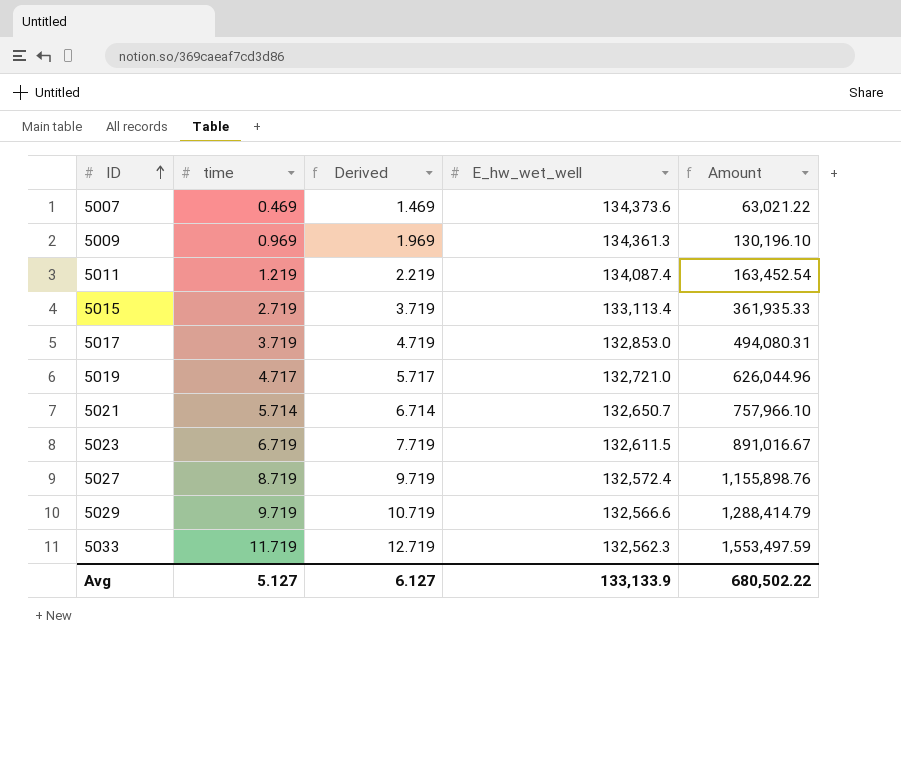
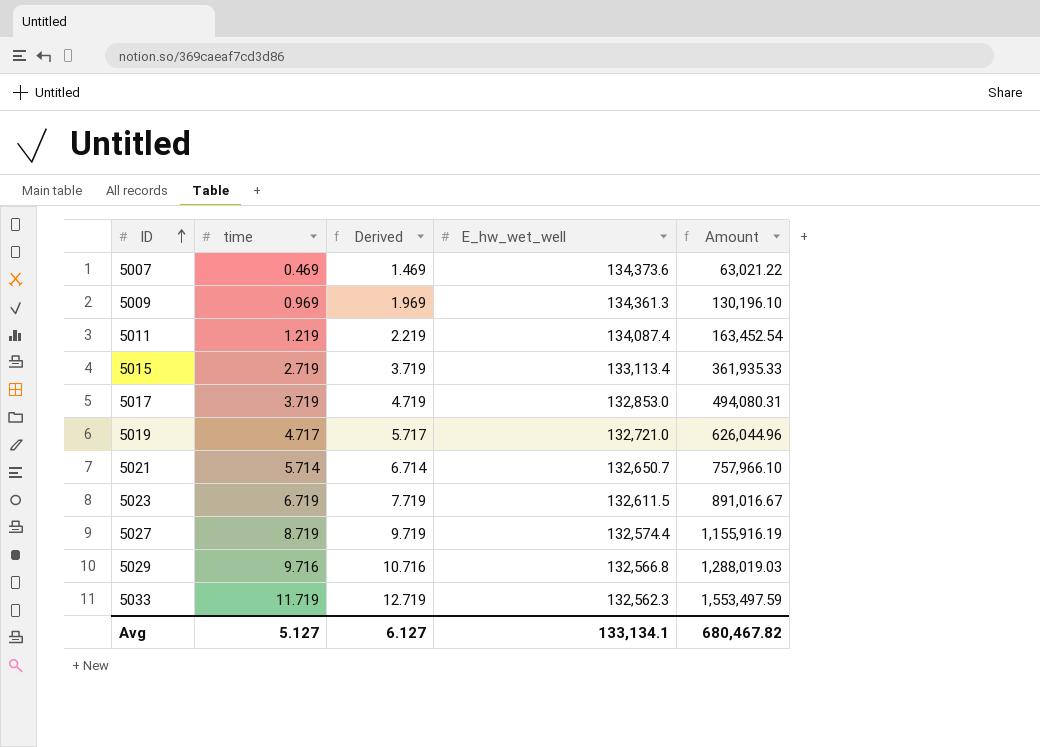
5027 | E_hw_wet_well: 132,572.4 -> 132,574.4
5027 | Amount: 1,155,898.76 -> 1,155,916.19
5029 | time: 9.719 -> 9.716
5029 | Derived: 10.719 -> 10.716
5029 | E_hw_wet_well: 132,566.6 -> 132,566.8
5029 | Amount: 1,288,414.79 -> 1,288,019.03
Avg | E_hw_wet_well: 133,133.9 -> 133,134.1
Avg | Amount: 680,502.22 -> 680,467.82

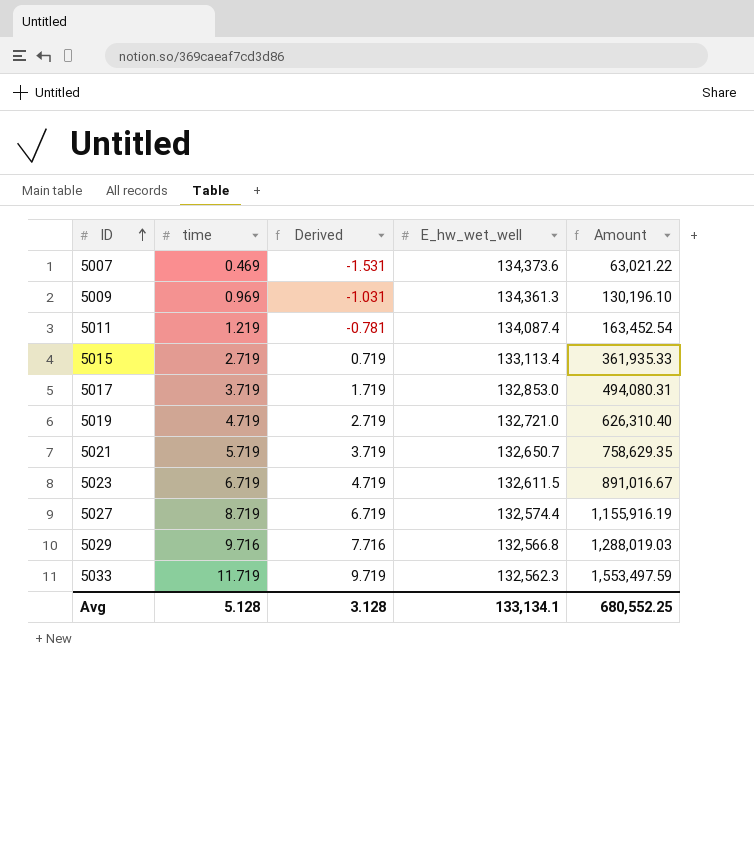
column Derived | formula: [time] + 1 -> [time] - 2
5019 | time: 4.717 -> 4.719
5019 | Amount: 626,044.96 -> 626,310.40
5021 | time: 5.714 -> 5.719
5021 | Amount: 757,966.10 -> 758,629.35
Avg | time: 5.127 -> 5.128
Avg | Derived: 6.127 -> 3.128
Avg | Amount: 680,467.82 -> 680,552.25

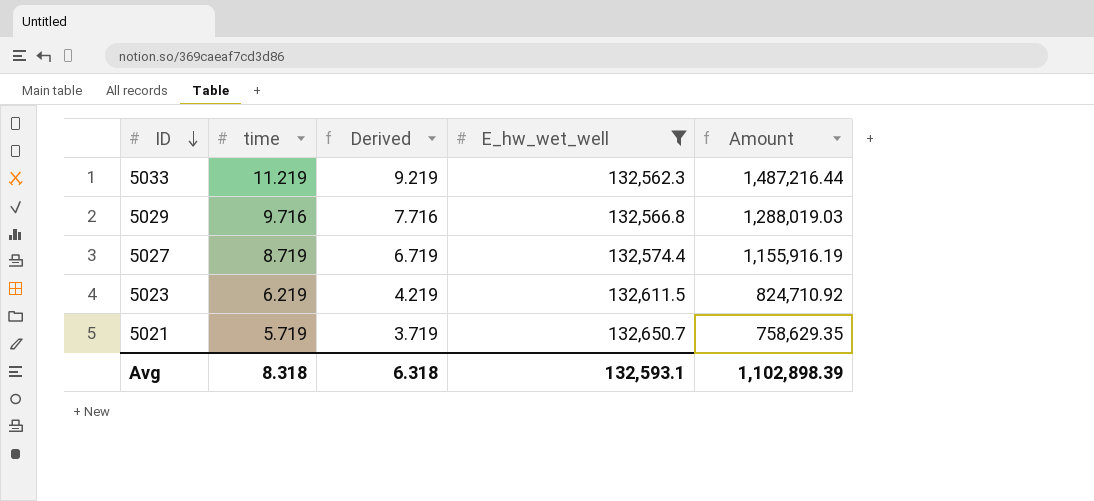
filter: none -> E_hw_wet_well <= 132,650.7
row order: ID ascending -> ID descending
5033 | time: 11.719 -> 11.219
5033 | Derived: 9.719 -> 9.219
5033 | Amount: 1,553,497.59 -> 1,487,216.44
5023 | time: 6.719 -> 6.219
5023 | Derived: 4.719 -> 4.219
5023 | Amount: 891,016.67 -> 824,710.92
Avg | time: 5.128 -> 8.318
Avg | Derived: 3.128 -> 6.318
Avg | E_hw_wet_well: 133,134.1 -> 132,593.1
Avg | Amount: 680,552.25 -> 1,102,898.39

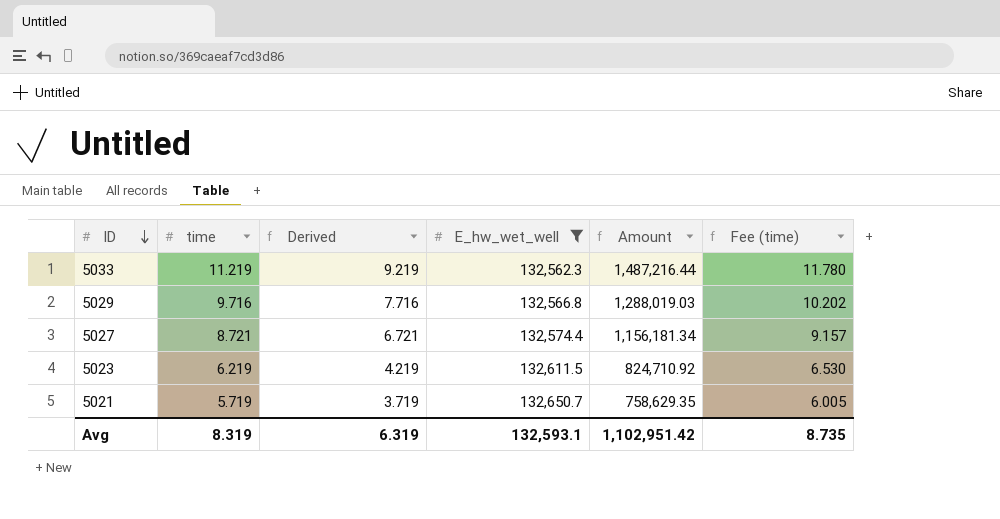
column Fee (time) | formula: none -> [time] * 1.05
5027 | time: 8.719 -> 8.721
5027 | Derived: 6.719 -> 6.721
5027 | Amount: 1,155,916.19 -> 1,156,181.34
Avg | time: 8.318 -> 8.319
Avg | Derived: 6.318 -> 6.319
Avg | Amount: 1,102,898.39 -> 1,102,951.42

